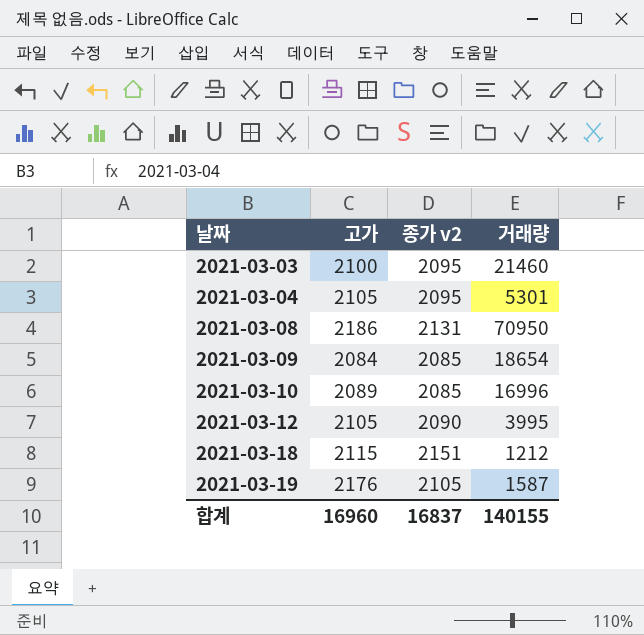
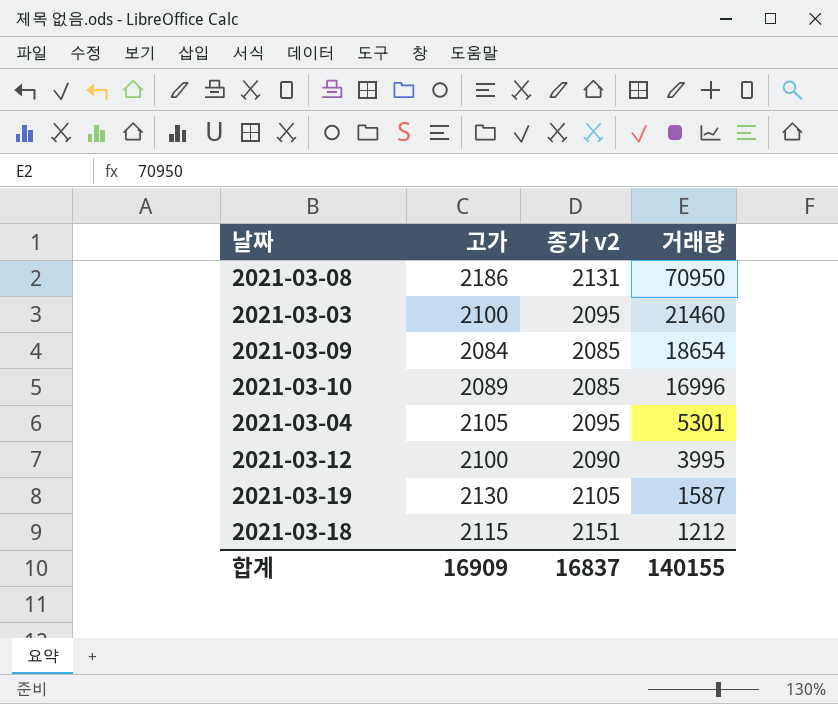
row order: 날짜 ascending -> 거래량 descending
2021-03-12 | 고가: 2105 -> 2100
2021-03-19 | 고가: 2176 -> 2130
합계 | 고가: 16960 -> 16909

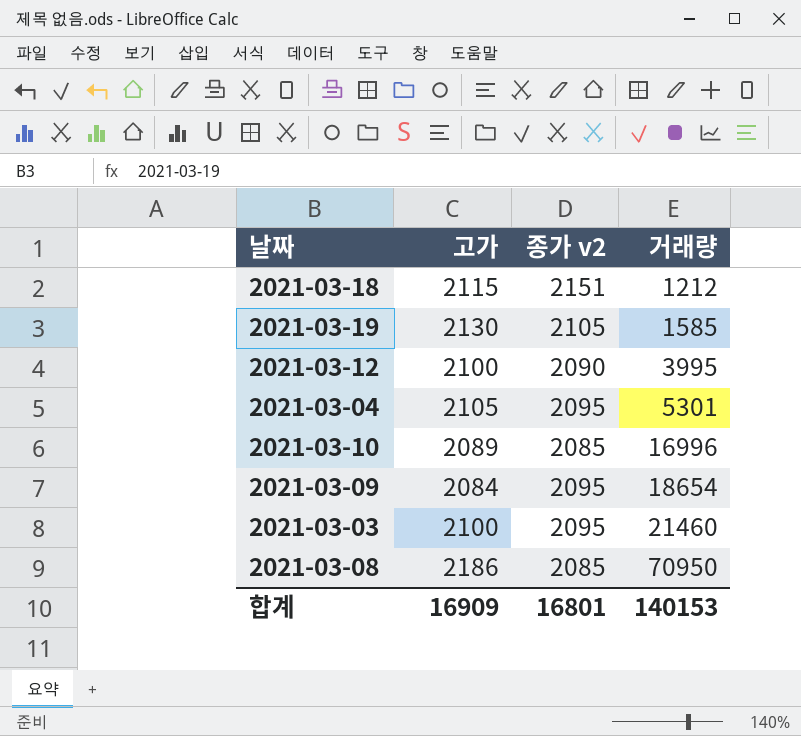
row order: 거래량 descending -> 거래량 ascending
2021-03-19 | 거래량: 1587 -> 1585
2021-03-09 | 종가 v2: 2085 -> 2095
2021-03-08 | 종가 v2: 2131 -> 2085
합계 | 종가 v2: 16837 -> 16801
합계 | 거래량: 140155 -> 140153

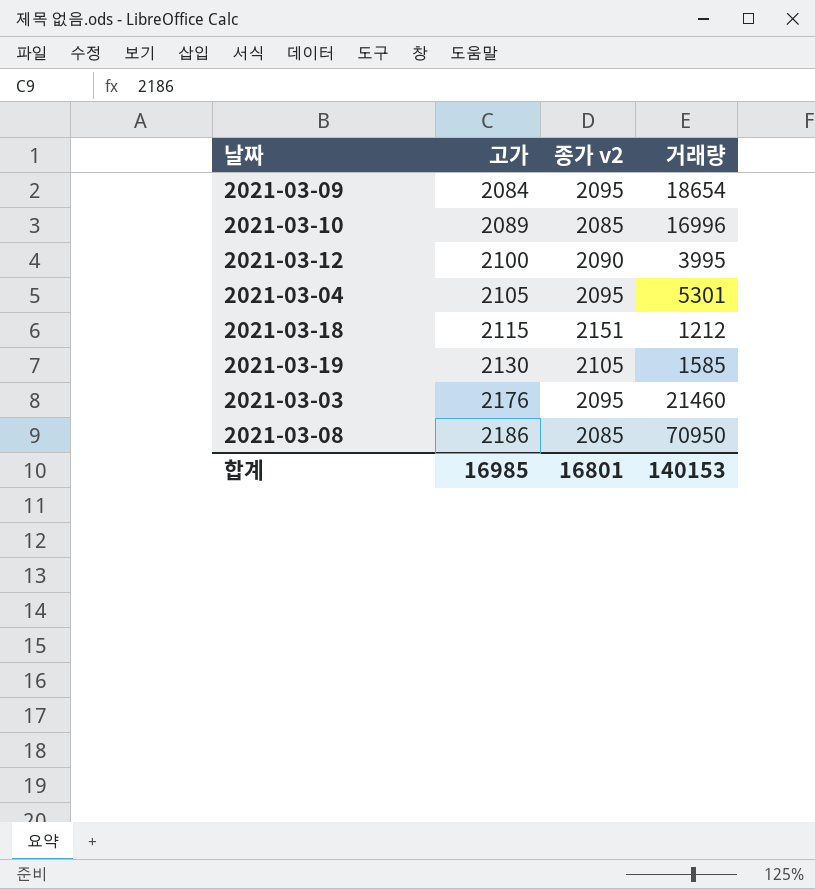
row order: 거래량 ascending -> 고가 ascending
2021-03-03 | 고가: 2100 -> 2176
합계 | 고가: 16909 -> 16985

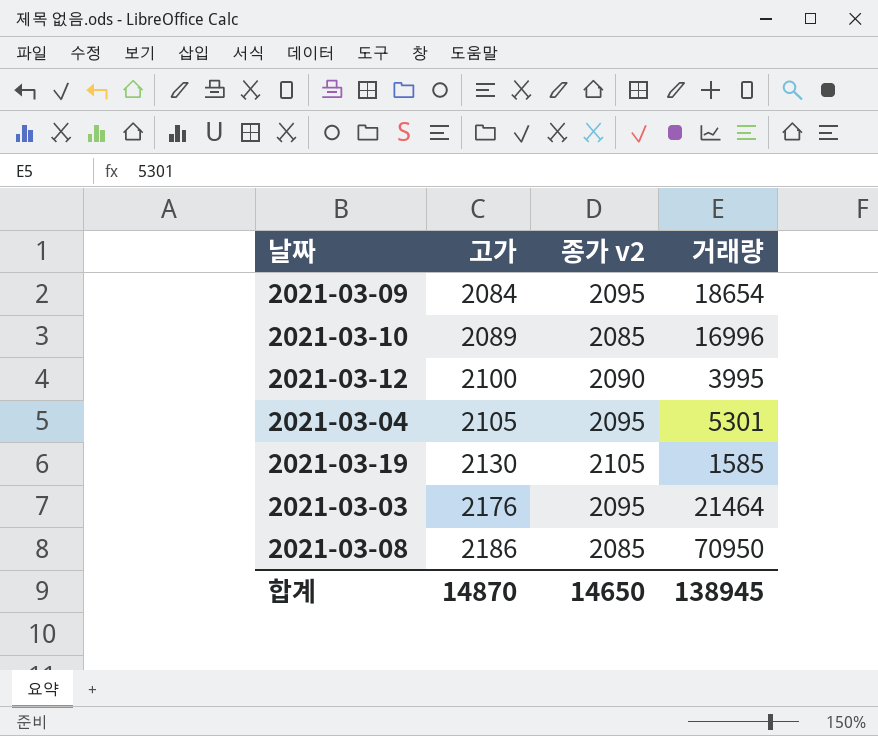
row 2021-03-18: 2115 | 2151 | 1212 -> none
2021-03-03 | 거래량: 21460 -> 21464
합계 | 고가: 16985 -> 14870
합계 | 종가 v2: 16801 -> 14650
합계 | 거래량: 140153 -> 138945

